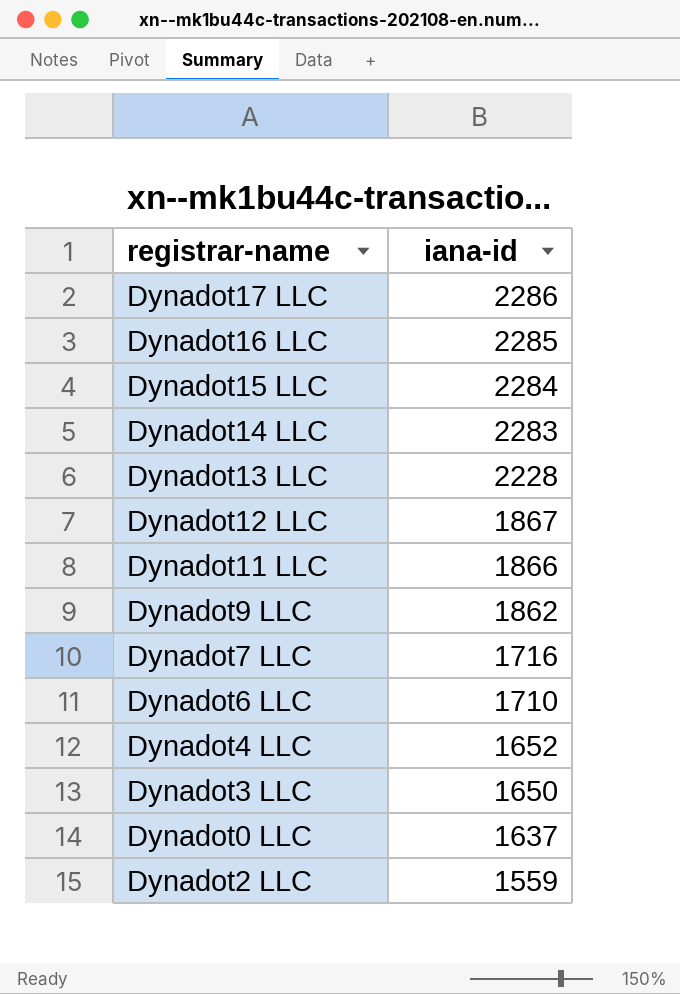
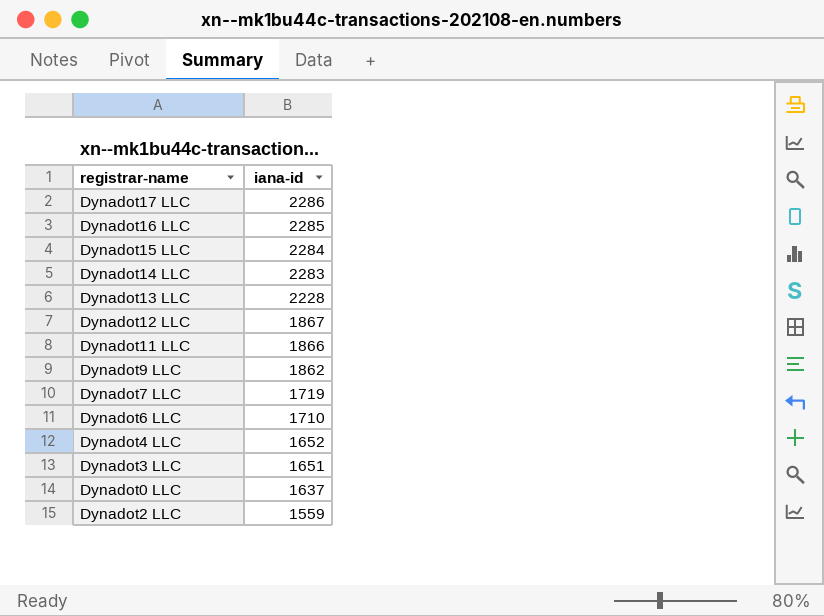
Dynadot7 LLC | iana-id: 1716 -> 1719
Dynadot3 LLC | iana-id: 1650 -> 1651

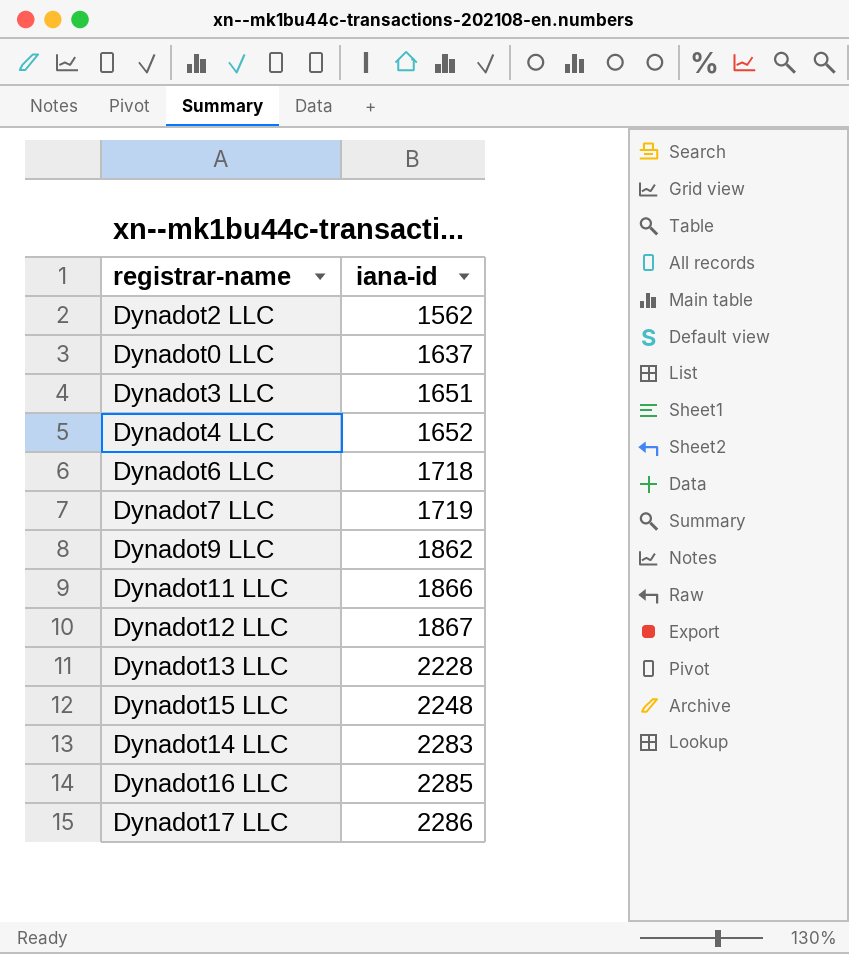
row order: iana-id descending -> iana-id ascending
Dynadot2 LLC | iana-id: 1559 -> 1562
Dynadot6 LLC | iana-id: 1710 -> 1718
Dynadot15 LLC | iana-id: 2284 -> 2248

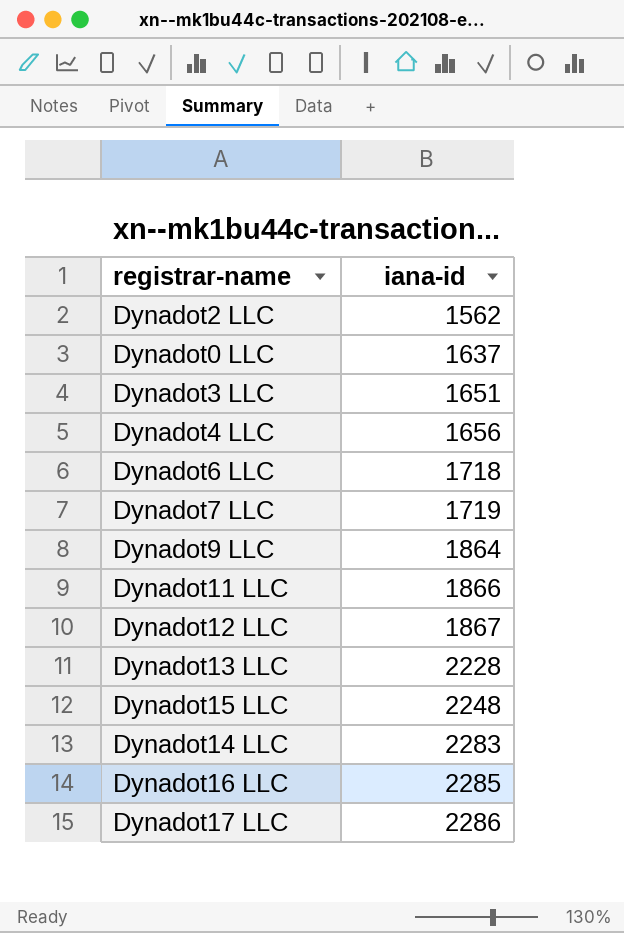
Dynadot4 LLC | iana-id: 1652 -> 1656
Dynadot9 LLC | iana-id: 1862 -> 1864

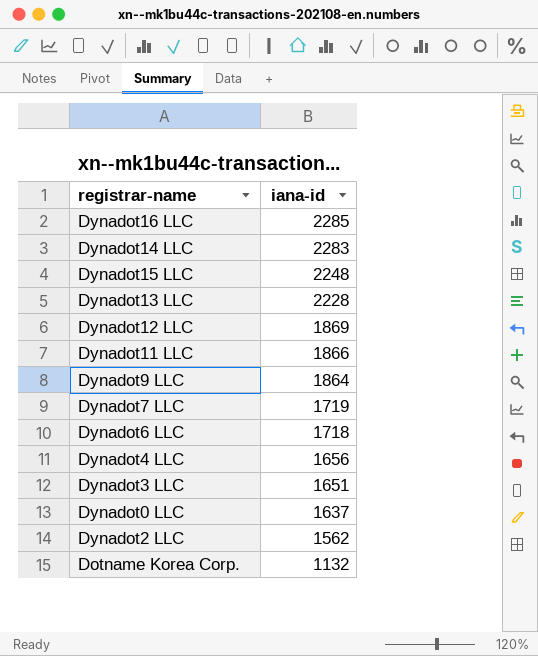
row order: iana-id ascending -> iana-id descending
row Dynadot17 LLC: 2286 -> none
Dynadot12 LLC | iana-id: 1867 -> 1869
row Dotname Korea Corp.: none -> 1132

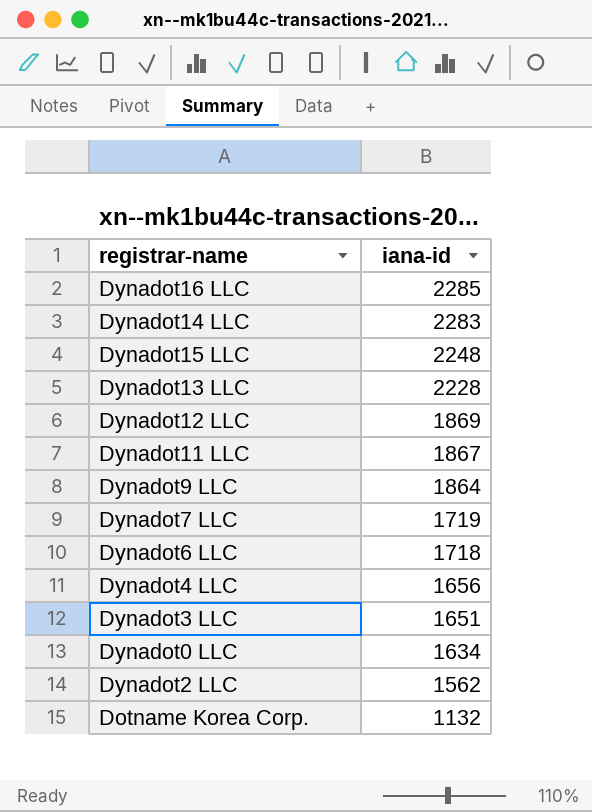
Dynadot11 LLC | iana-id: 1866 -> 1867
Dynadot0 LLC | iana-id: 1637 -> 1634

